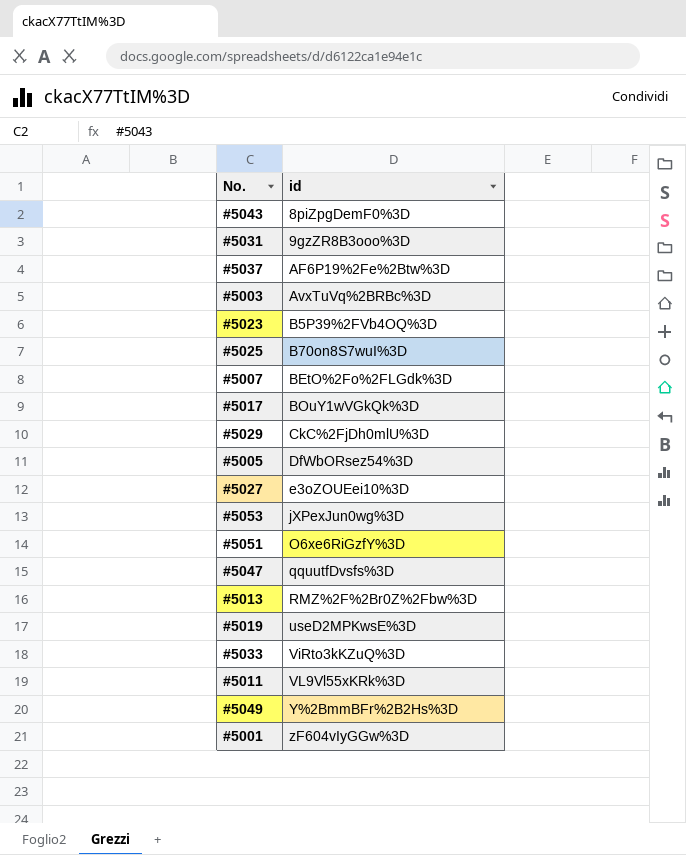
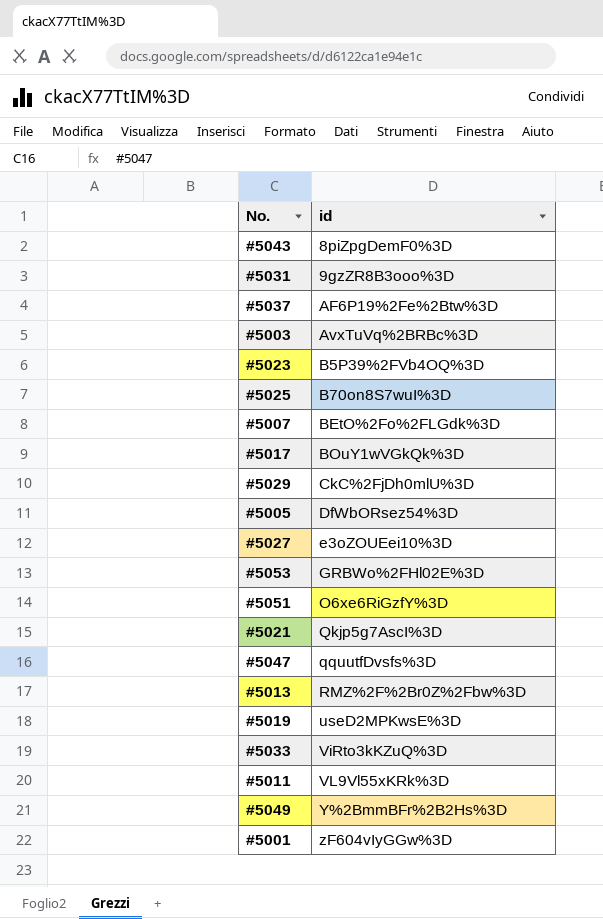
#5053 | id: jXPexJun0wg%3D -> GRBWo%2FHl02E%3D
row #5021: none -> Qkjp5g7AscI%3D

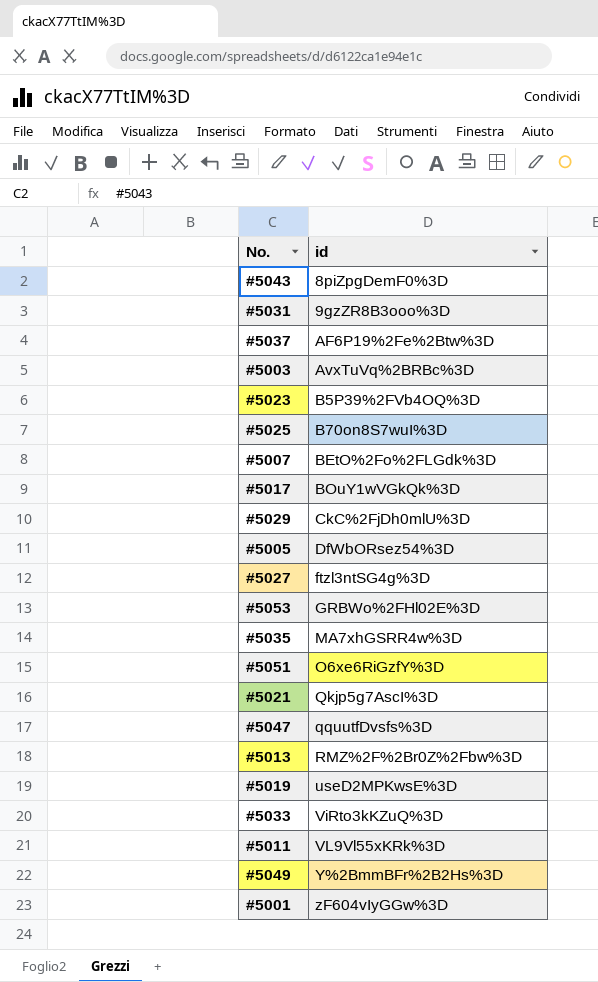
#5027 | id: e3oZOUEei10%3D -> ftzl3ntSG4g%3D
row #5035: none -> MA7xhGSRR4w%3D

